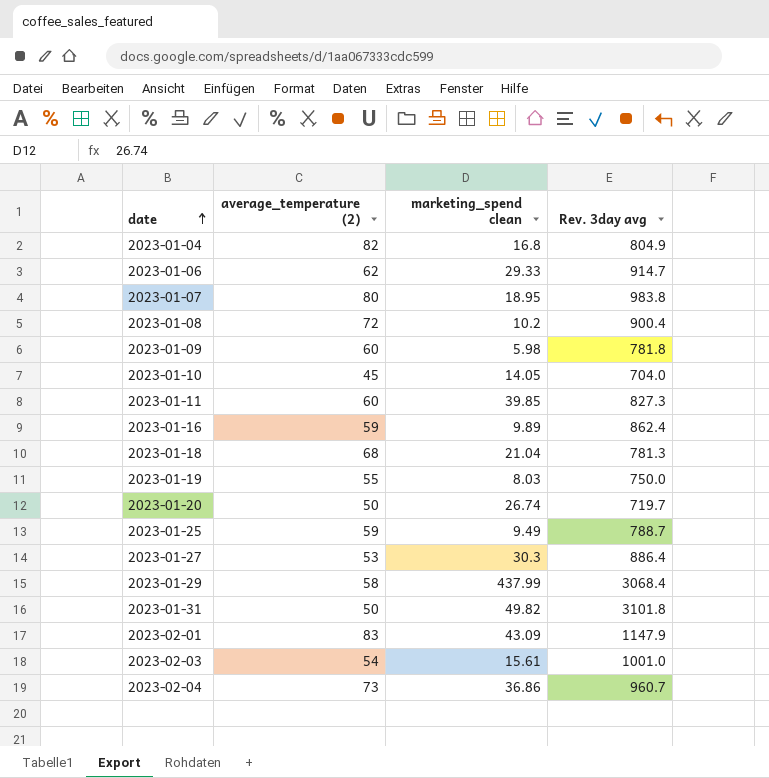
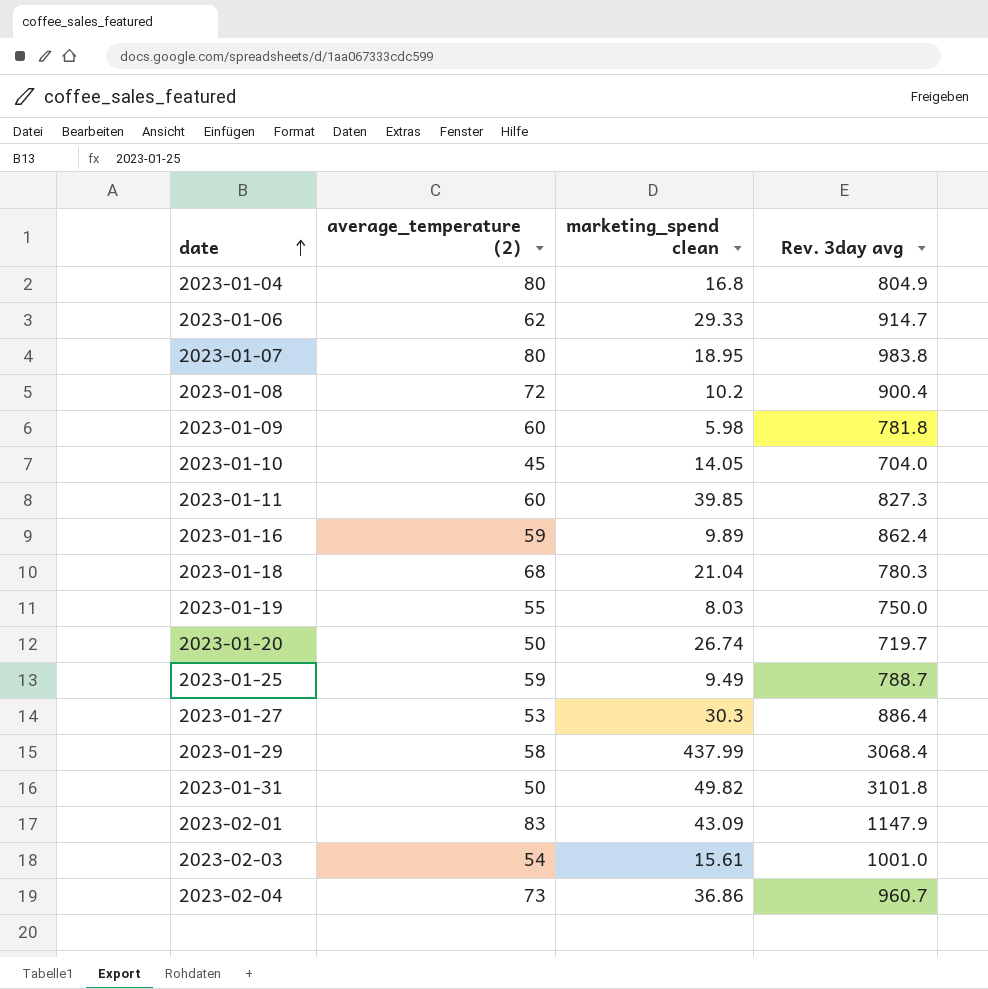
2023-01-04 | average_temperature (2): 82 -> 80
2023-01-18 | Rev. 3day avg: 781.3 -> 780.3

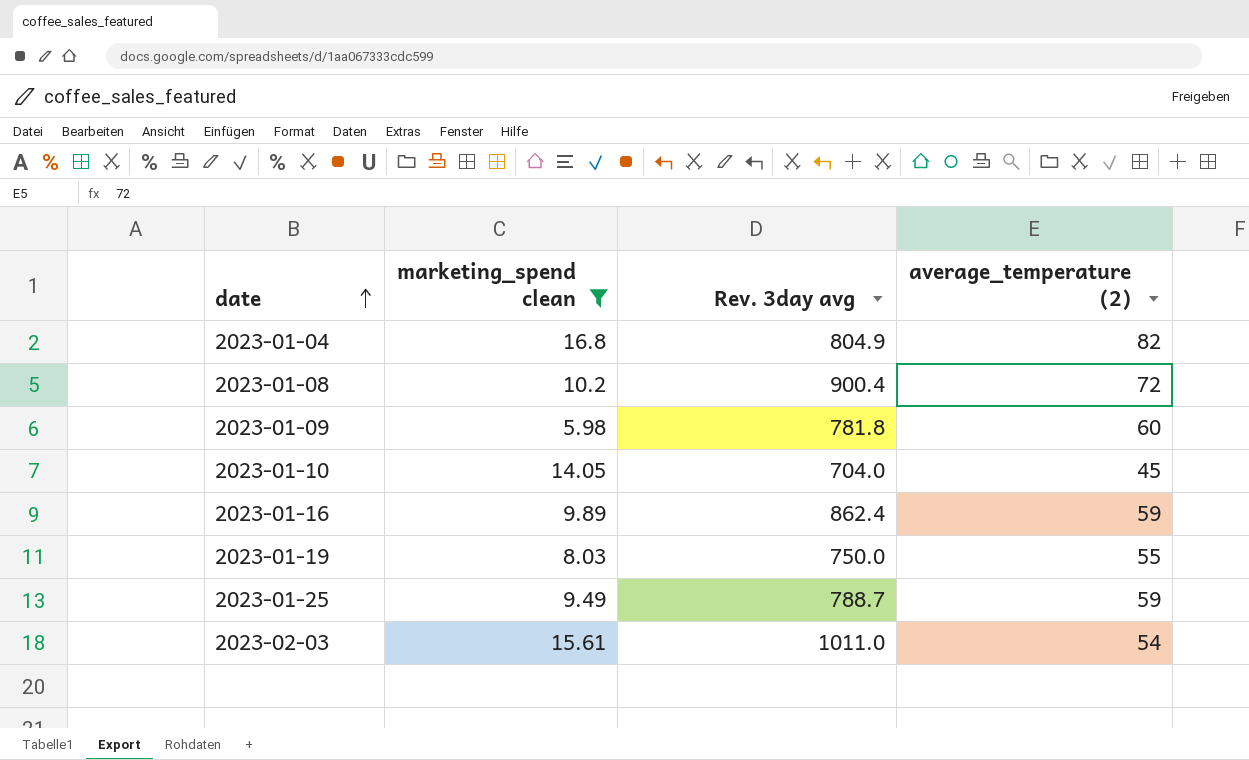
filter: none -> marketing_spend clean <= 16.8
column average_temperature (2) | position: 2 -> 4
2023-01-04 | average_temperature (2): 80 -> 82
2023-02-03 | Rev. 3day avg: 1001.0 -> 1011.0

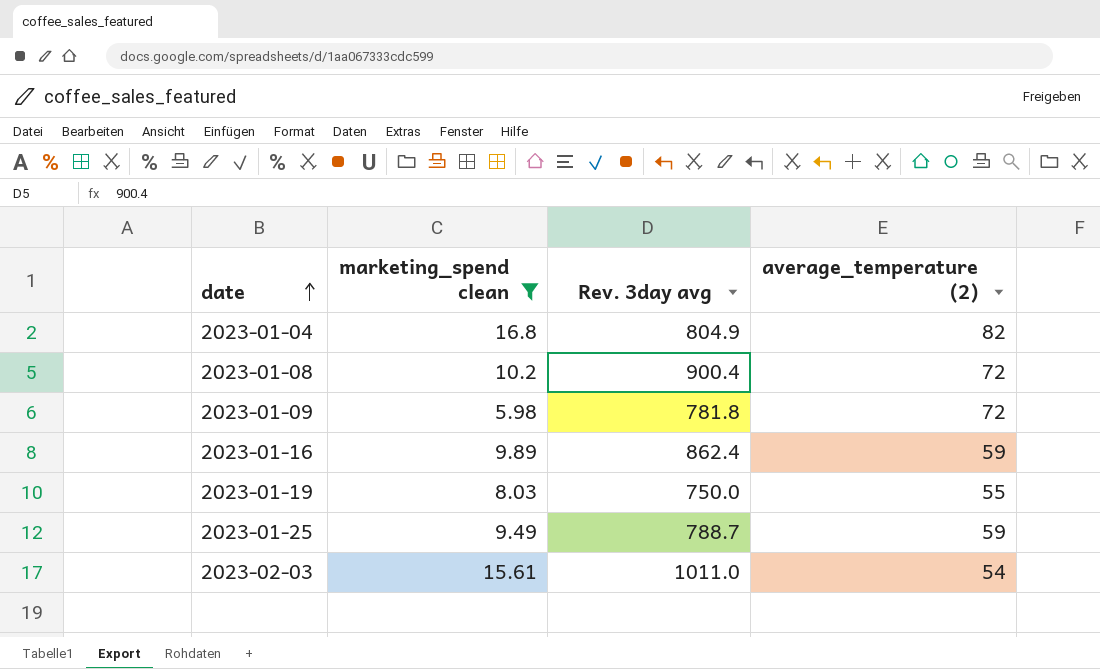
row 2023-01-10: 14.05 | 704.0 | 45 -> none
2023-01-09 | average_temperature (2): 60 -> 72

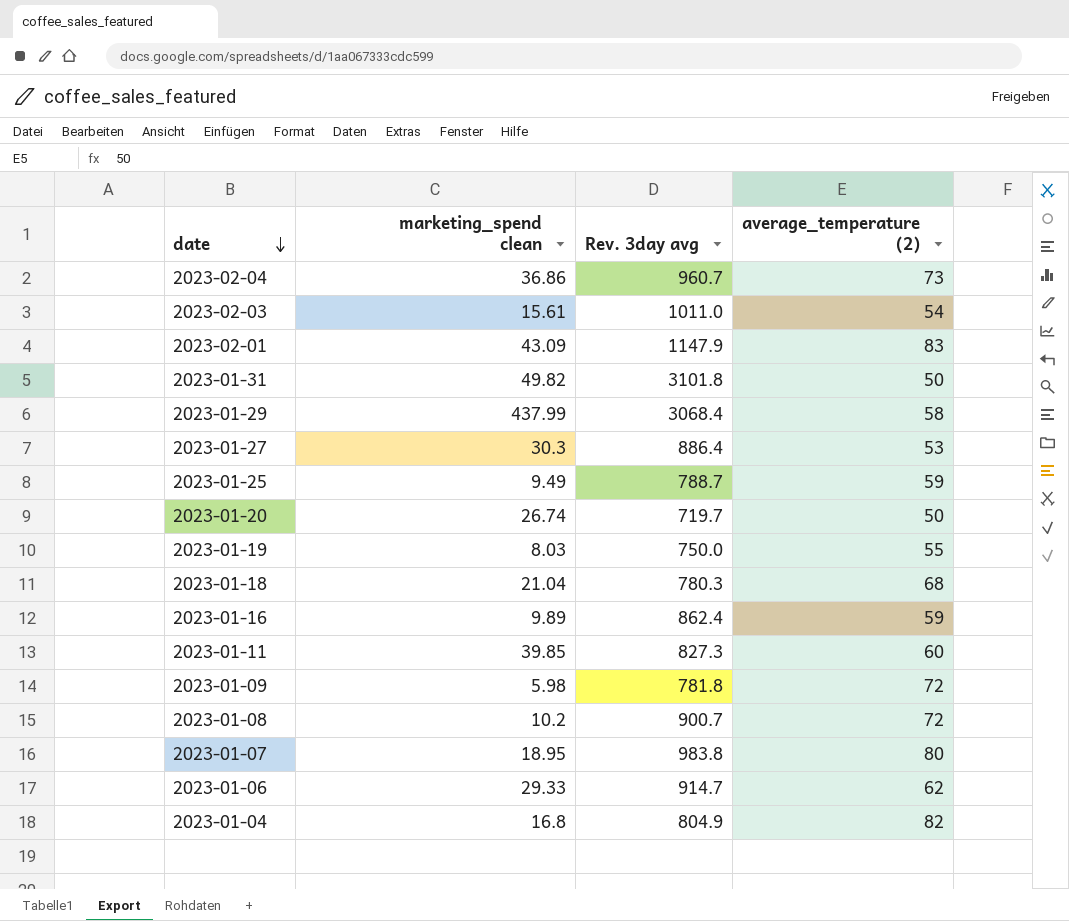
filter: marketing_spend clean <= 16.8 -> none
row order: date ascending -> date descending
2023-01-08 | Rev. 3day avg: 900.4 -> 900.7

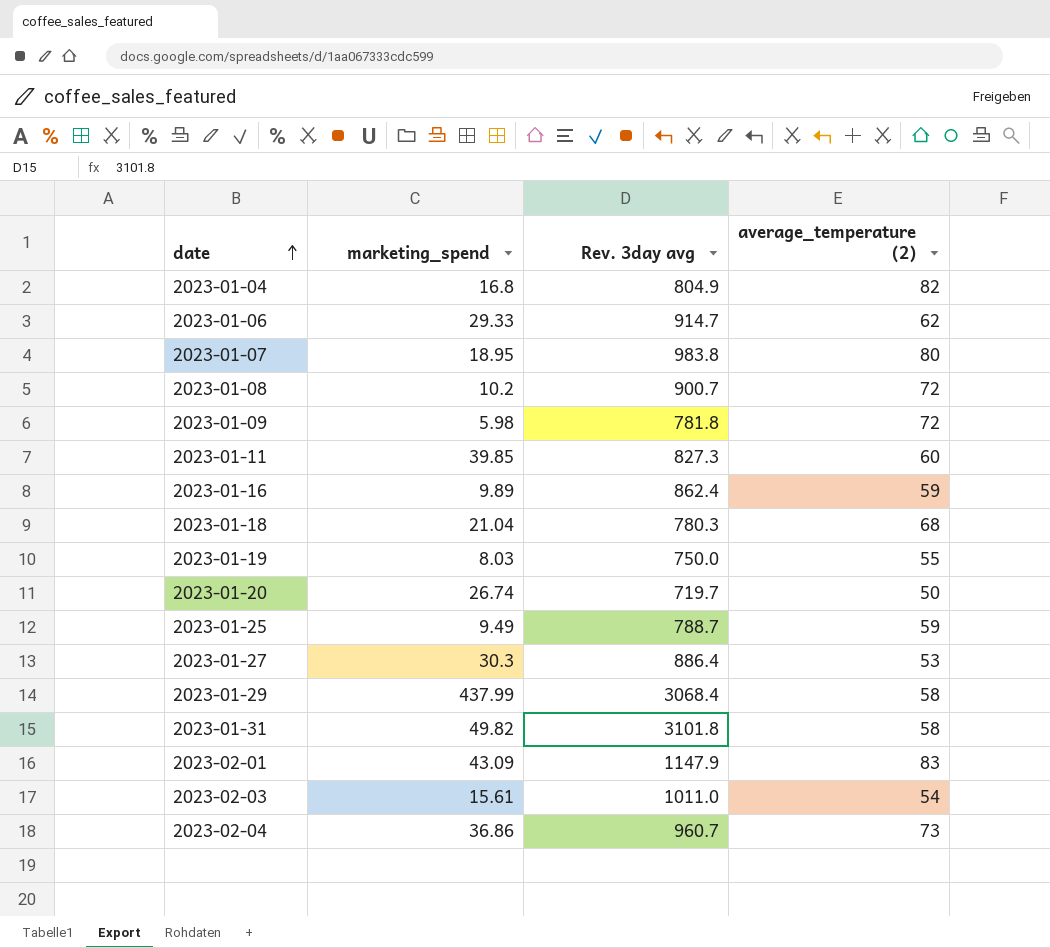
row order: date descending -> date ascending
column name: marketing_spend clean -> marketing_spend
2023-01-31 | average_temperature (2): 50 -> 58

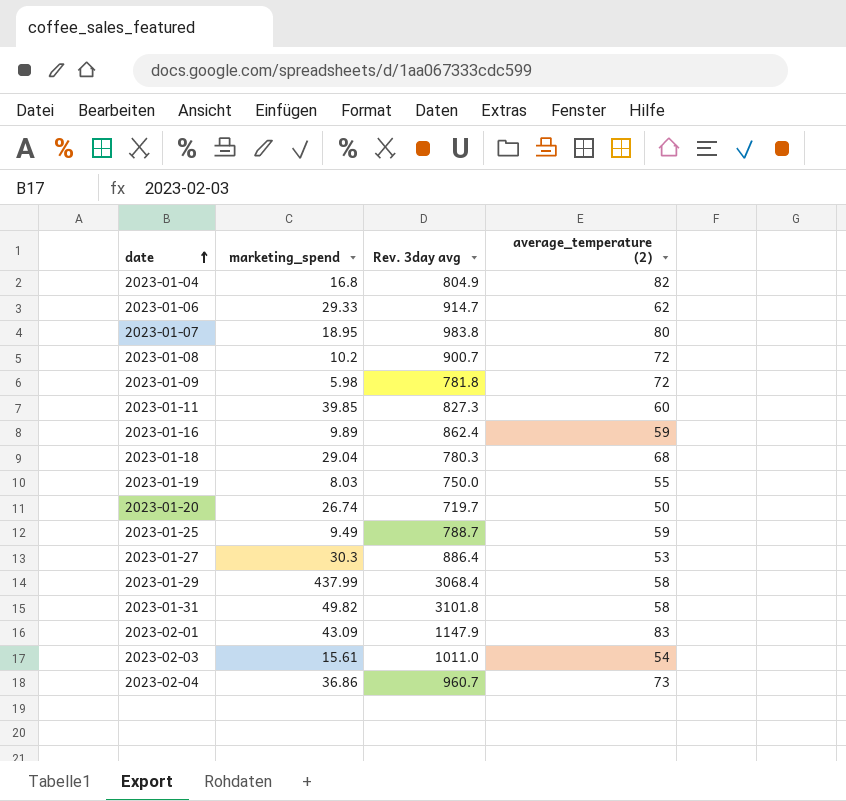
2023-01-18 | marketing_spend: 21.04 -> 29.04

